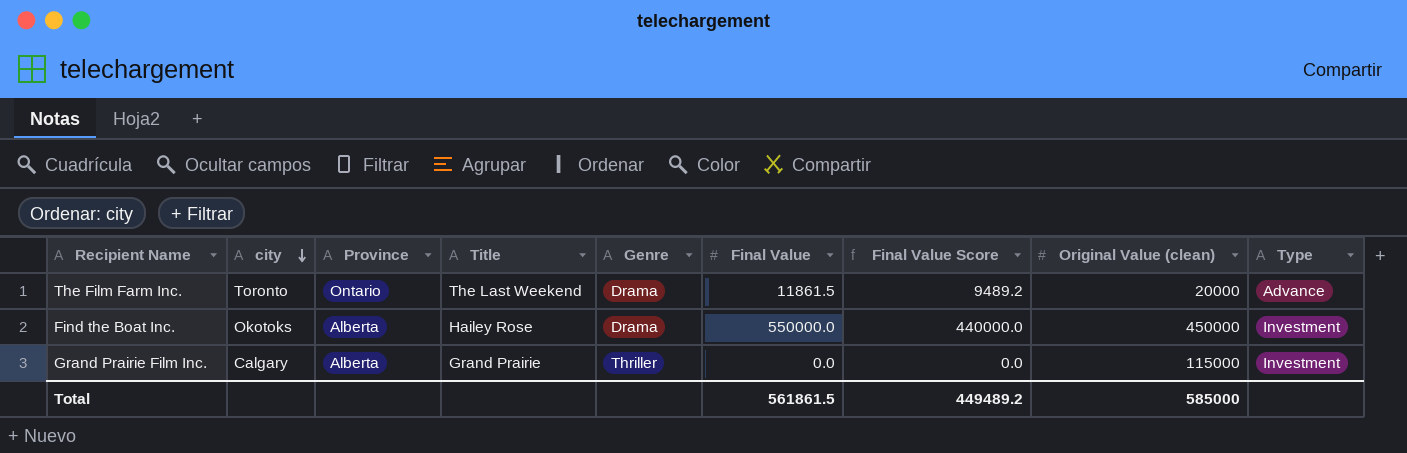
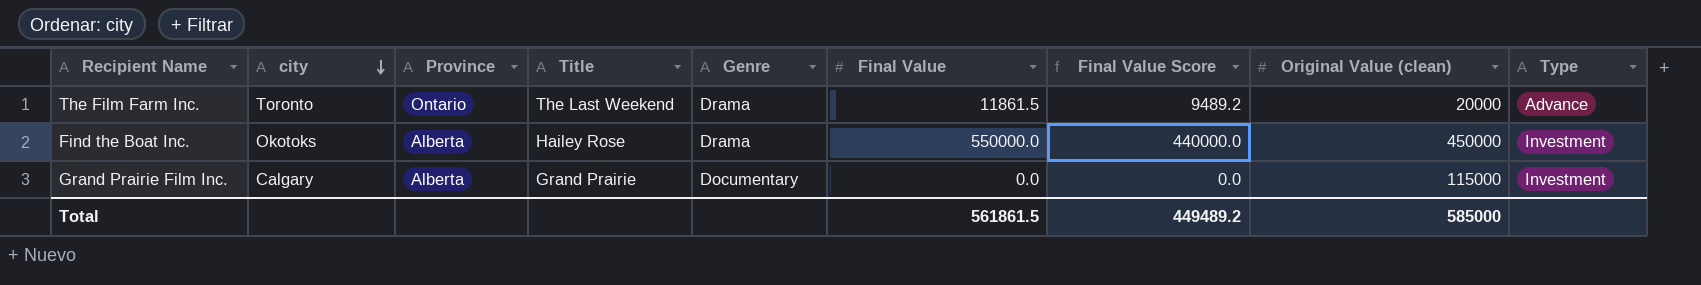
Grand Prairie Film Inc. | Genre: Thriller -> Documentary

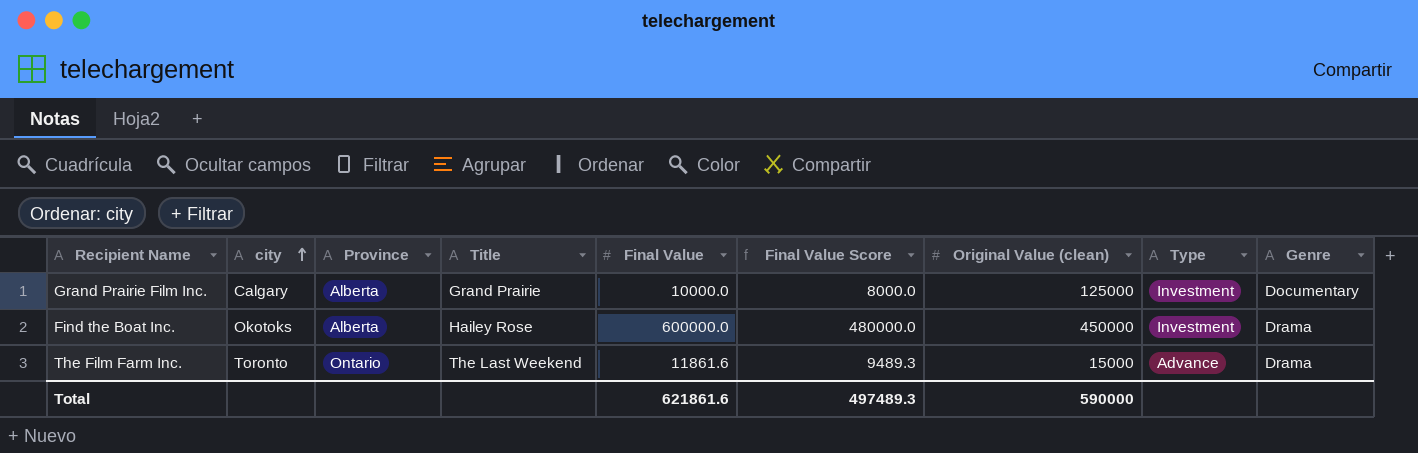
row order: city descending -> city ascending
column Genre | position: 5 -> 9
Grand Prairie Film Inc. | Final Value: 0.0 -> 10000.0
Grand Prairie Film Inc. | Final Value Score: 0.0 -> 8000.0
Grand Prairie Film Inc. | Original Value (clean): 115000 -> 125000
Find the Boat Inc. | Final Value: 550000.0 -> 600000.0
Find the Boat Inc. | Final Value Score: 440000.0 -> 480000.0
The Film Farm Inc. | Final Value: 11861.5 -> 11861.6
The Film Farm Inc. | Final Value Score: 9489.2 -> 9489.3
The Film Farm Inc. | Original Value (clean): 20000 -> 15000
Total | Final Value: 561861.5 -> 621861.6
Total | Final Value Score: 449489.2 -> 497489.3
Total | Original Value (clean): 585000 -> 590000

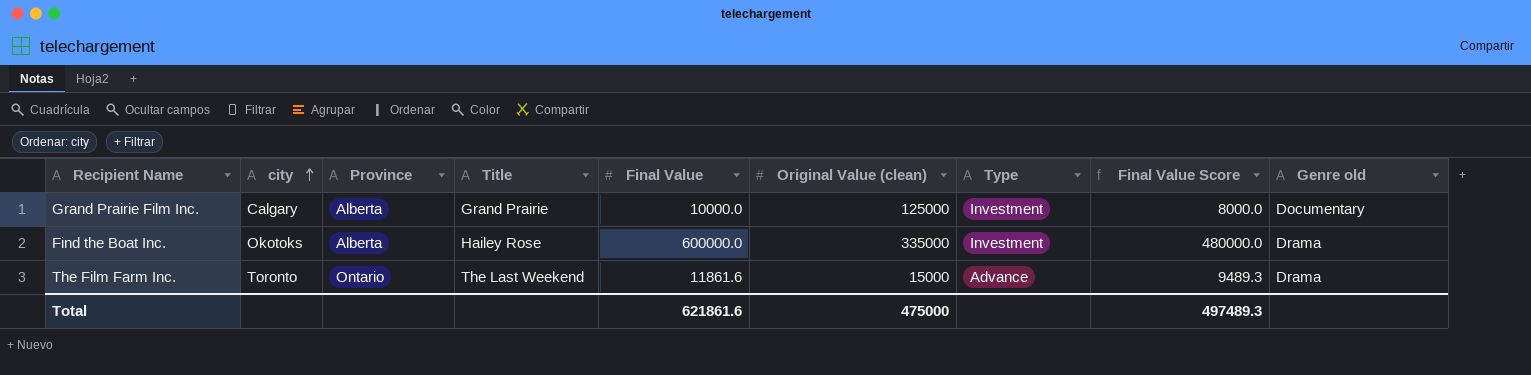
column Final Value Score | position: 6 -> 8
column name: Genre -> Genre old
Find the Boat Inc. | Original Value (clean): 450000 -> 335000
Total | Original Value (clean): 590000 -> 475000

